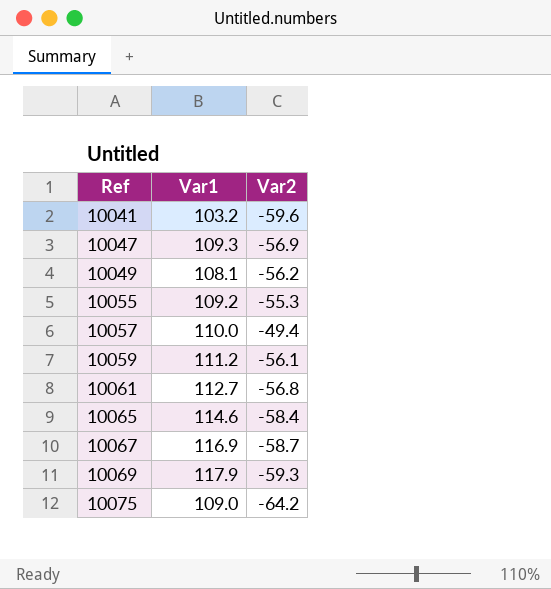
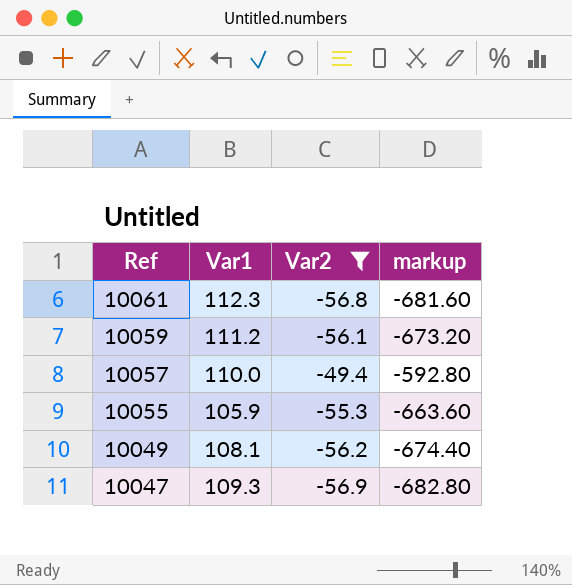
filter: none -> Var2 >= -56.9
row order: Ref ascending -> Ref descending
column markup | formula: none -> [Var2] * 12
10061 | Var1: 112.7 -> 112.3
10055 | Var1: 109.2 -> 105.9

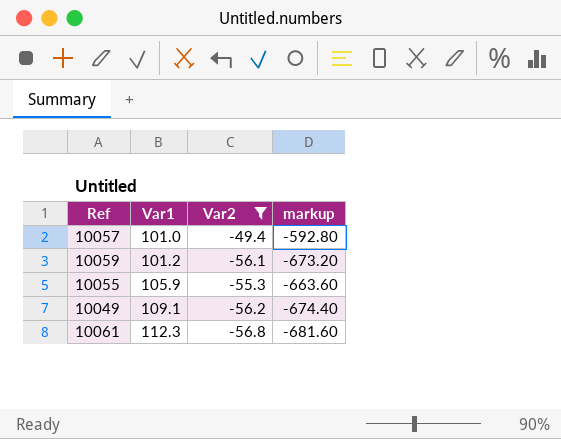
row order: Ref descending -> Var1 ascending
row 10047: 109.3 | -56.9 | -682.80 -> none
10057 | Var1: 110.0 -> 101.0
10059 | Var1: 111.2 -> 101.2
10049 | Var1: 108.1 -> 109.1

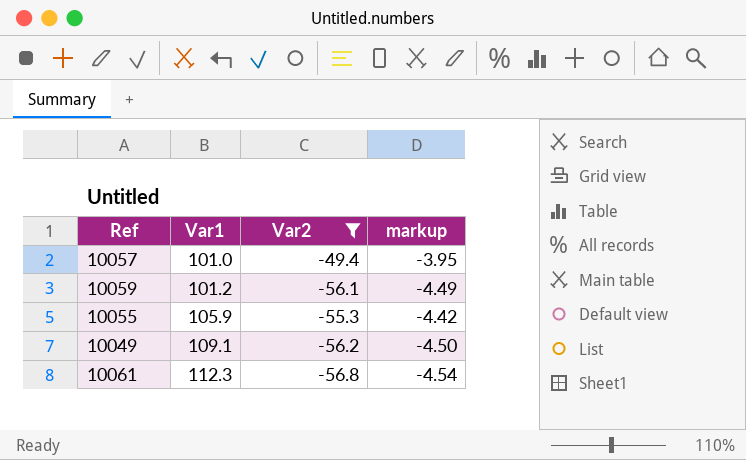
column markup | formula: [Var2] * 12 -> [Var2] * 0.08

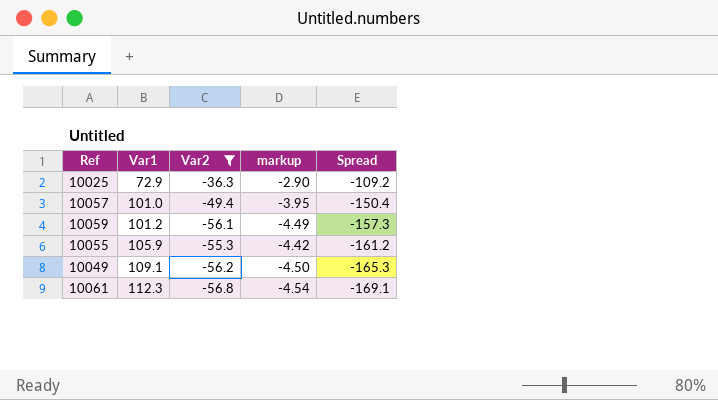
column Spread | formula: none -> [Var2] - [Var1]
row 10025: none -> 72.9 | -36.3 | -2.90 | -109.2

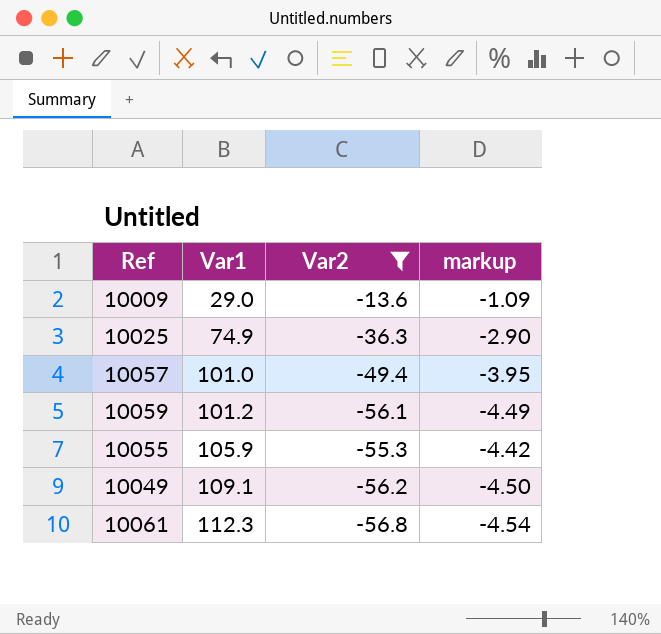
column Spread | formula: [Var2] - [Var1] -> none
row 10009: none -> 29.0 | -13.6 | -1.09
10025 | Var1: 72.9 -> 74.9

